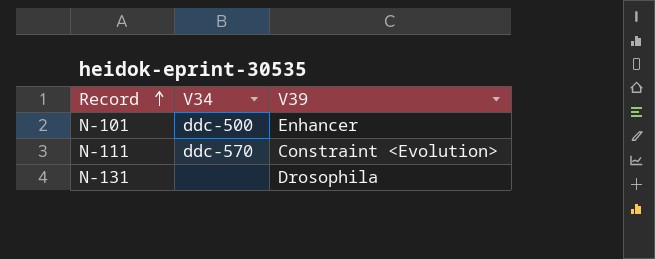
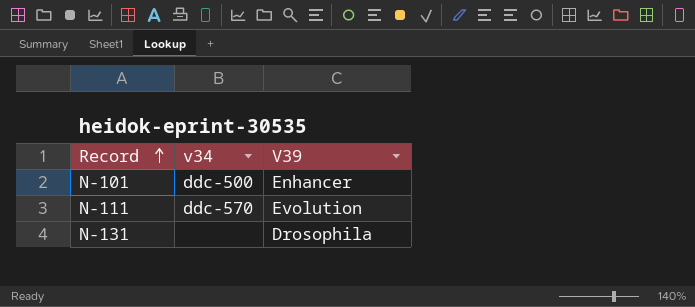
column name: V34 -> v34
N-111 | V39: Constraint <Evolution> -> Evolution

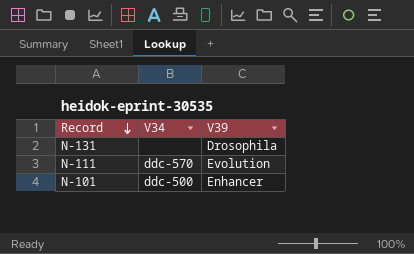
row order: Record ascending -> Record descending
column name: v34 -> V34

